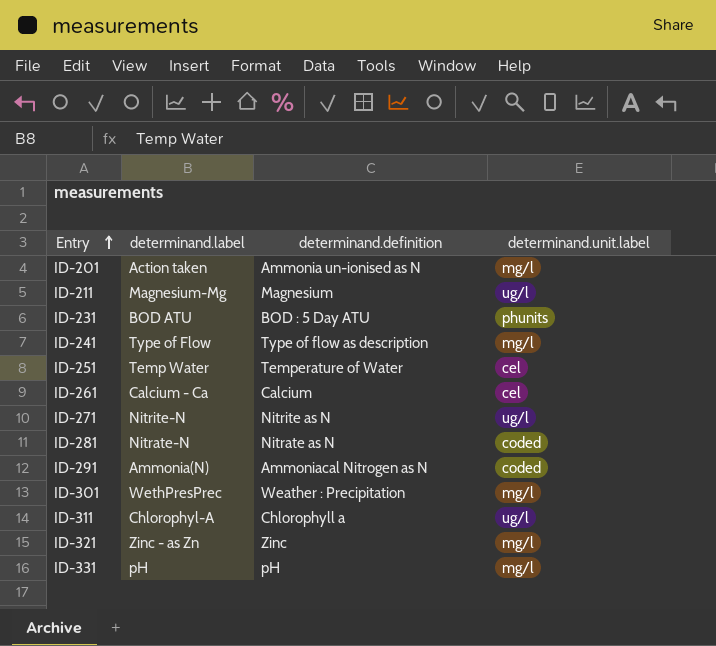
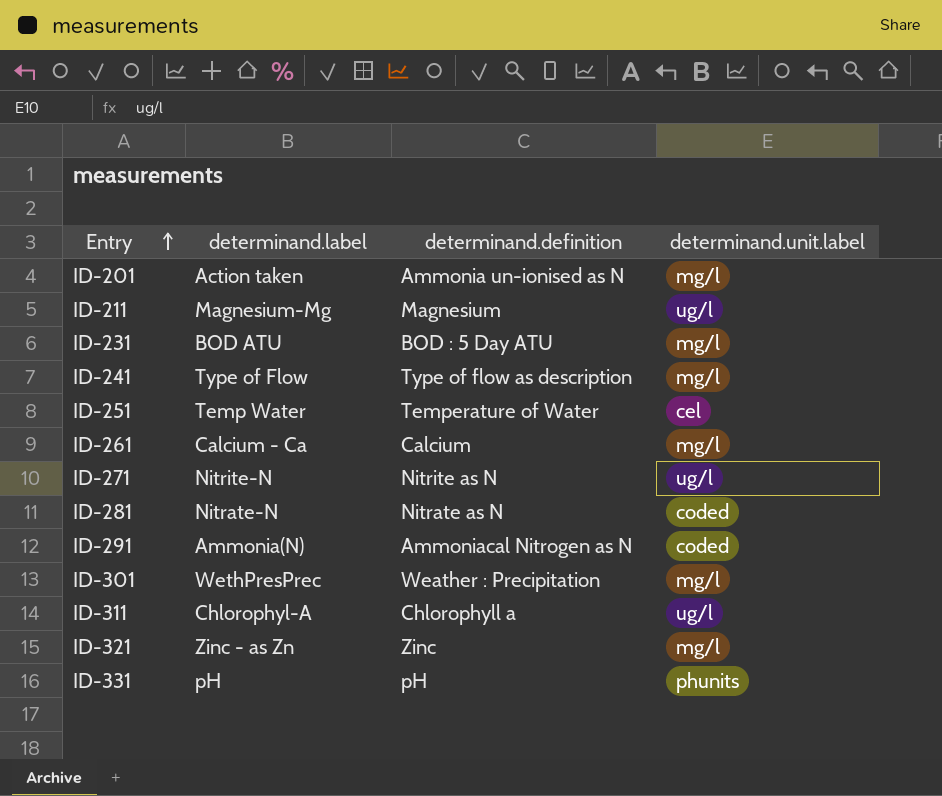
ID-231 | determinand.unit.label: phunits -> mg/l
ID-261 | determinand.unit.label: cel -> mg/l
ID-331 | determinand.unit.label: mg/l -> phunits

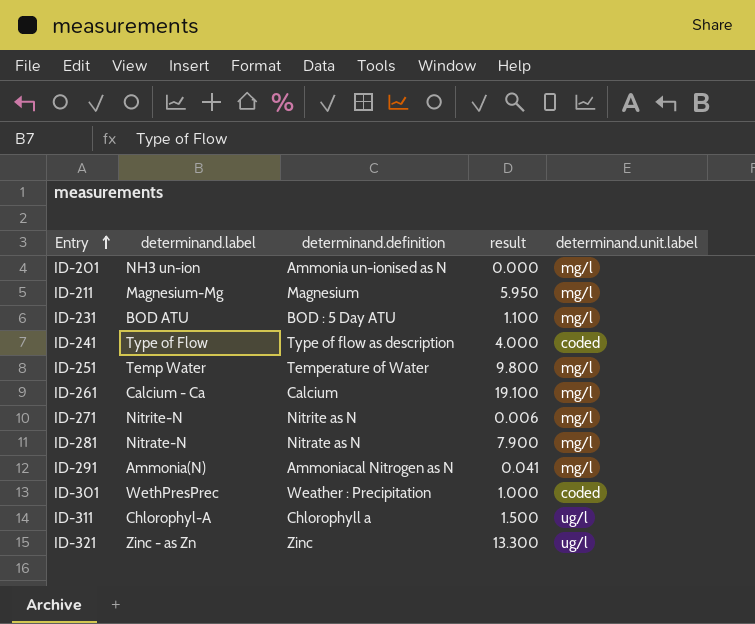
column result | position: none -> 4
row ID-331: pH | pH | phunits -> none
ID-201 | determinand.label: Action taken -> NH3 un-ion
ID-211 | determinand.unit.label: ug/l -> mg/l
ID-241 | determinand.unit.label: mg/l -> coded
ID-251 | determinand.unit.label: cel -> mg/l
ID-271 | determinand.unit.label: ug/l -> mg/l
ID-281 | determinand.unit.label: coded -> mg/l
ID-291 | determinand.unit.label: coded -> mg/l
ID-301 | determinand.unit.label: mg/l -> coded
ID-321 | determinand.unit.label: mg/l -> ug/l

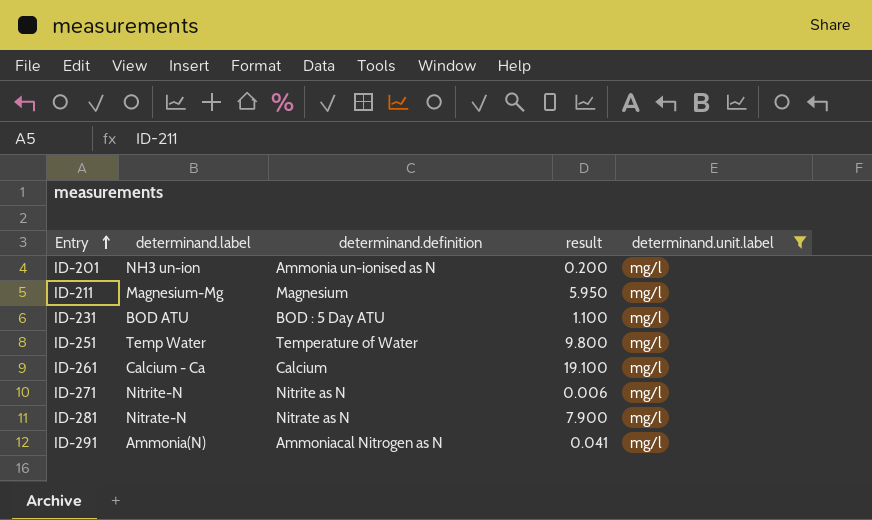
filter: none -> determinand.unit.label = mg/l
ID-201 | result: 0.000 -> 0.200

